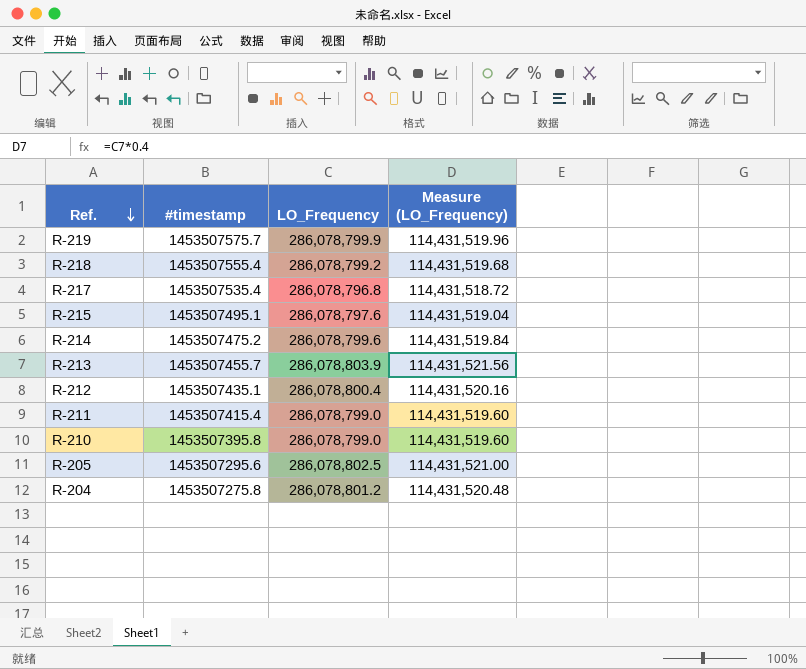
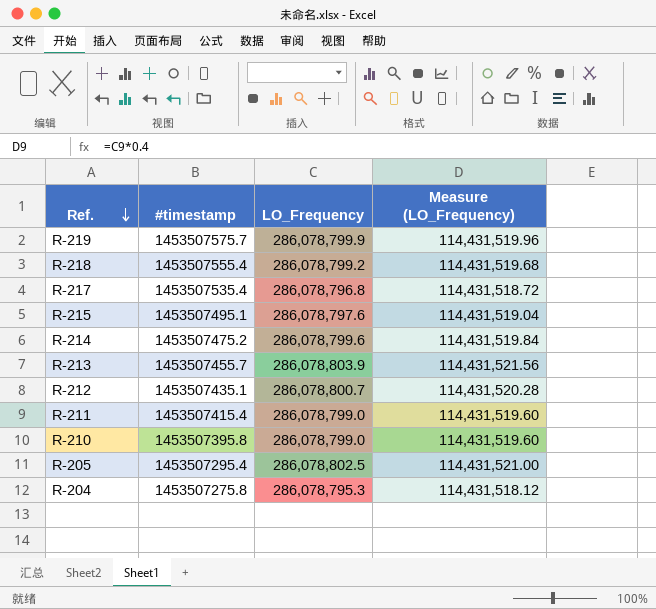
R-212 | LO_Frequency: 286,078,800.4 -> 286,078,800.7
R-212 | Measure (LO_Frequency): 114,431,520.16 -> 114,431,520.28
R-205 | #timestamp: 1453507295.6 -> 1453507295.4
R-204 | LO_Frequency: 286,078,801.2 -> 286,078,795.3
R-204 | Measure (LO_Frequency): 114,431,520.48 -> 114,431,518.12

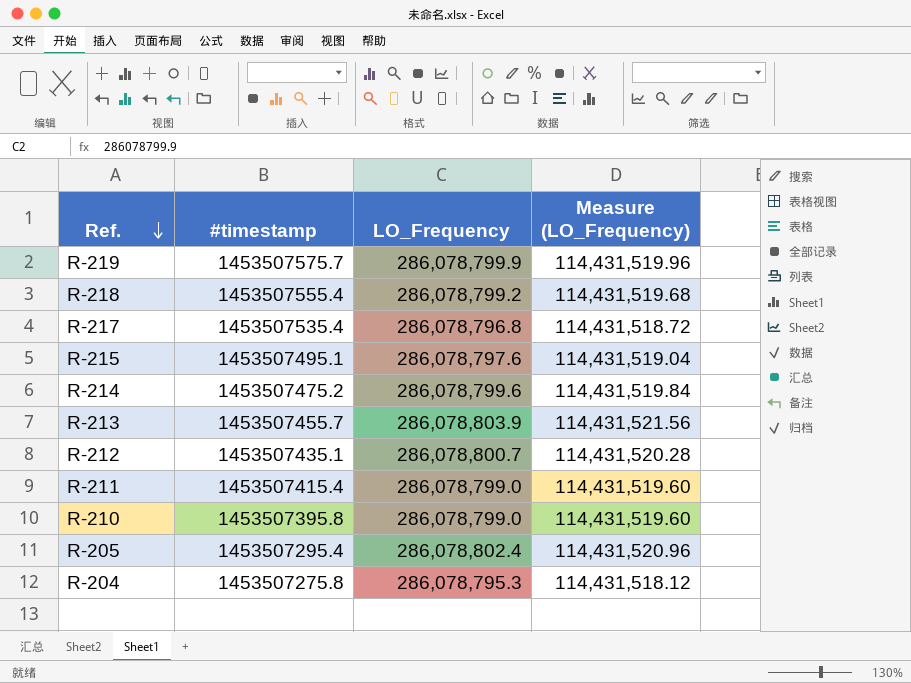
R-205 | LO_Frequency: 286,078,802.5 -> 286,078,802.4
R-205 | Measure (LO_Frequency): 114,431,521.00 -> 114,431,520.96

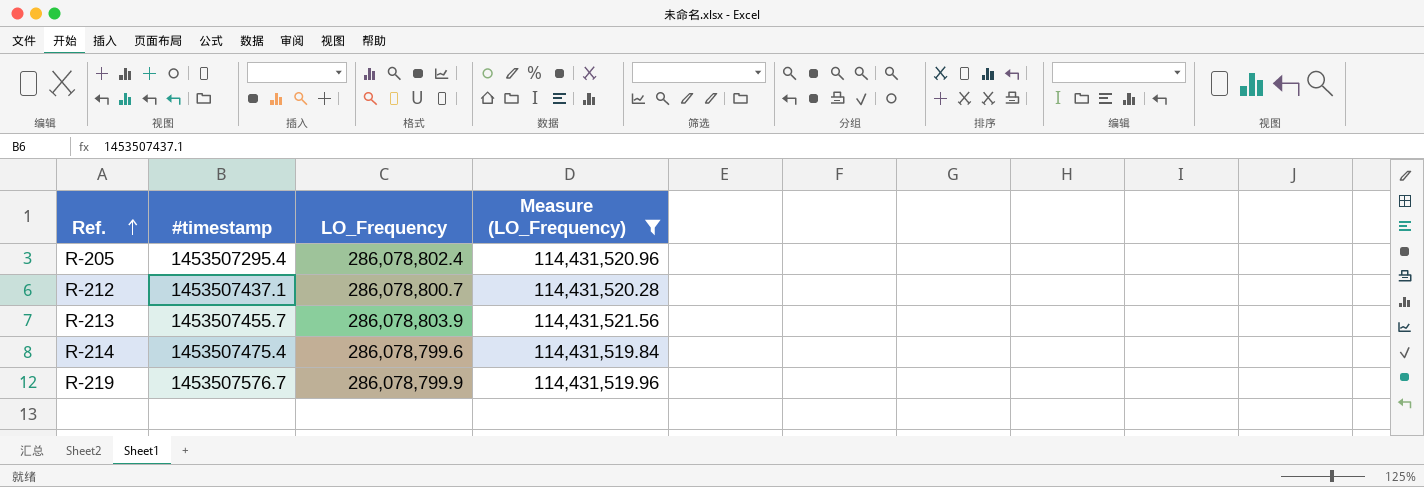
filter: none -> Measure (LO_Frequency) >= 114,431,519.84
row order: Ref. descending -> Ref. ascending
R-212 | #timestamp: 1453507435.1 -> 1453507437.1
R-214 | #timestamp: 1453507475.2 -> 1453507475.4
R-219 | #timestamp: 1453507575.7 -> 1453507576.7

